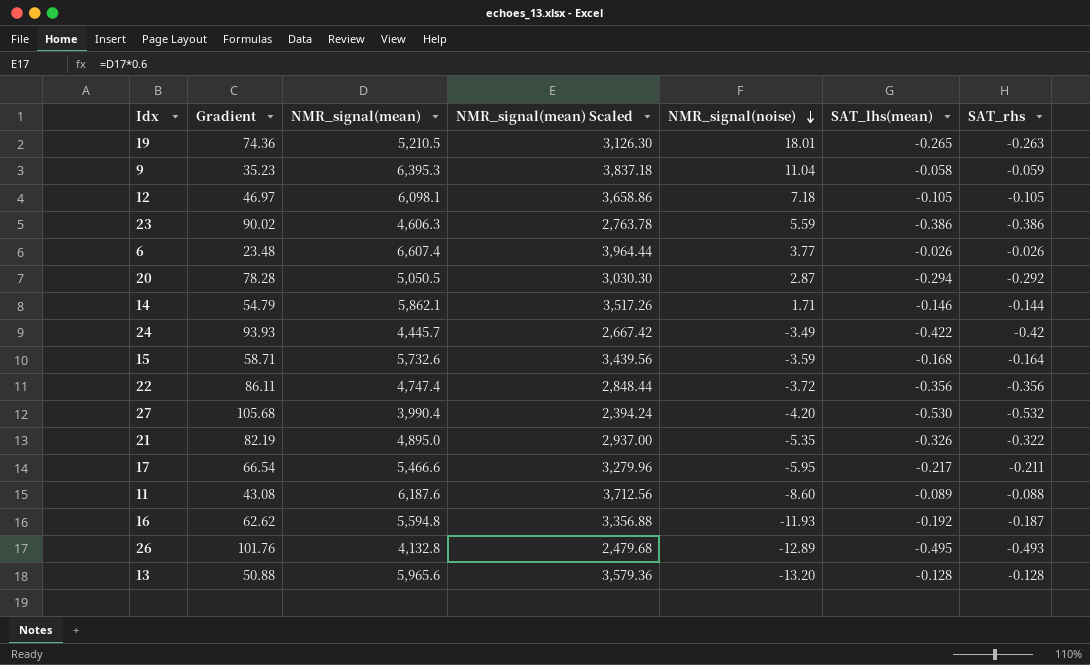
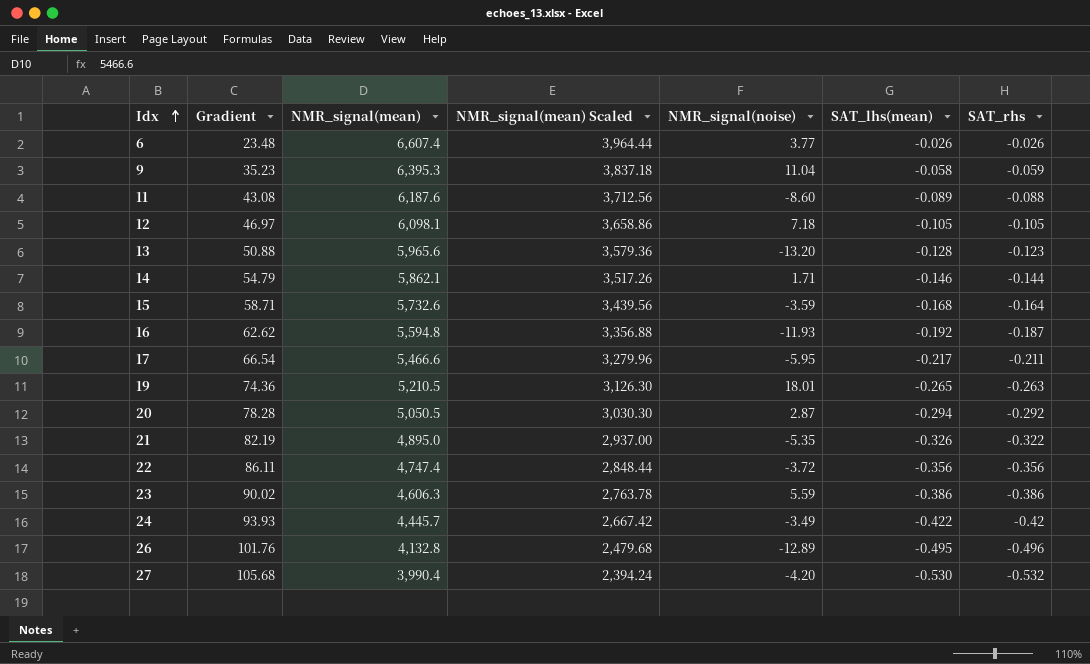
row order: NMR_signal(noise) descending -> Idx ascending
13 | SAT_rhs: -0.128 -> -0.123
26 | SAT_rhs: -0.493 -> -0.496

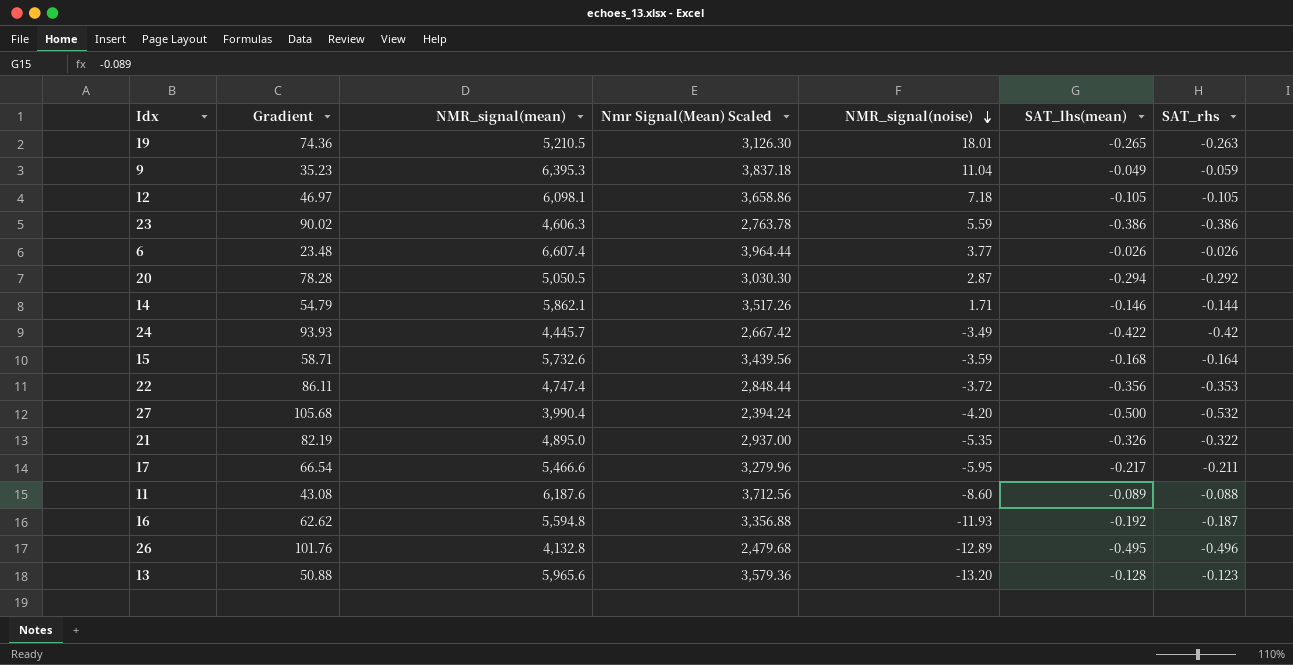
row order: Idx ascending -> NMR_signal(noise) descending
column name: NMR_signal(mean) Scaled -> Nmr Signal(Mean) Scaled
9 | SAT_lhs(mean): -0.058 -> -0.049
22 | SAT_rhs: -0.356 -> -0.353
27 | SAT_lhs(mean): -0.530 -> -0.500

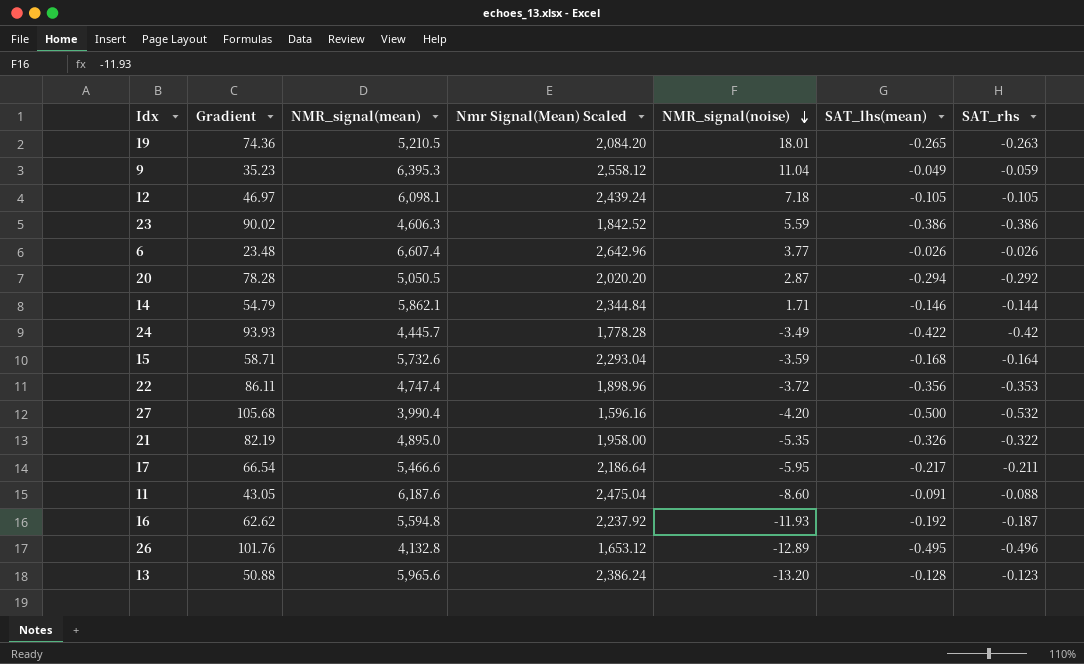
column Nmr Signal(Mean) Scaled | formula: [NMR_signal(mean)] * 0.6 -> [NMR_signal(mean)] * 0.4
11 | Gradient: 43.08 -> 43.05
11 | SAT_lhs(mean): -0.089 -> -0.091

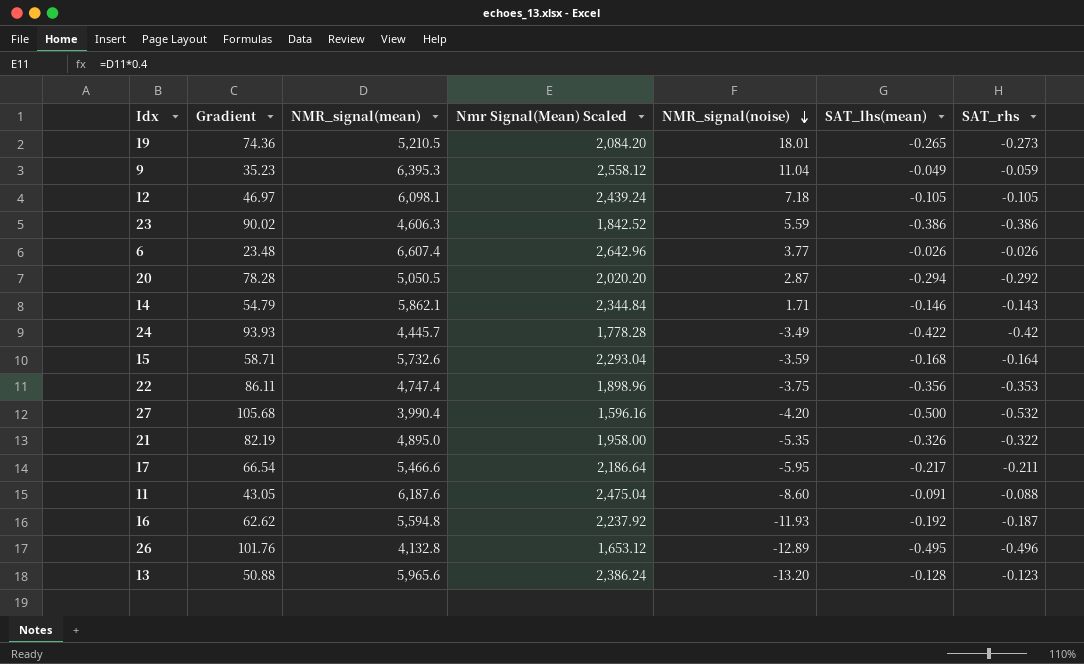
19 | SAT_rhs: -0.263 -> -0.273
14 | SAT_rhs: -0.144 -> -0.143
22 | NMR_signal(noise): -3.72 -> -3.75

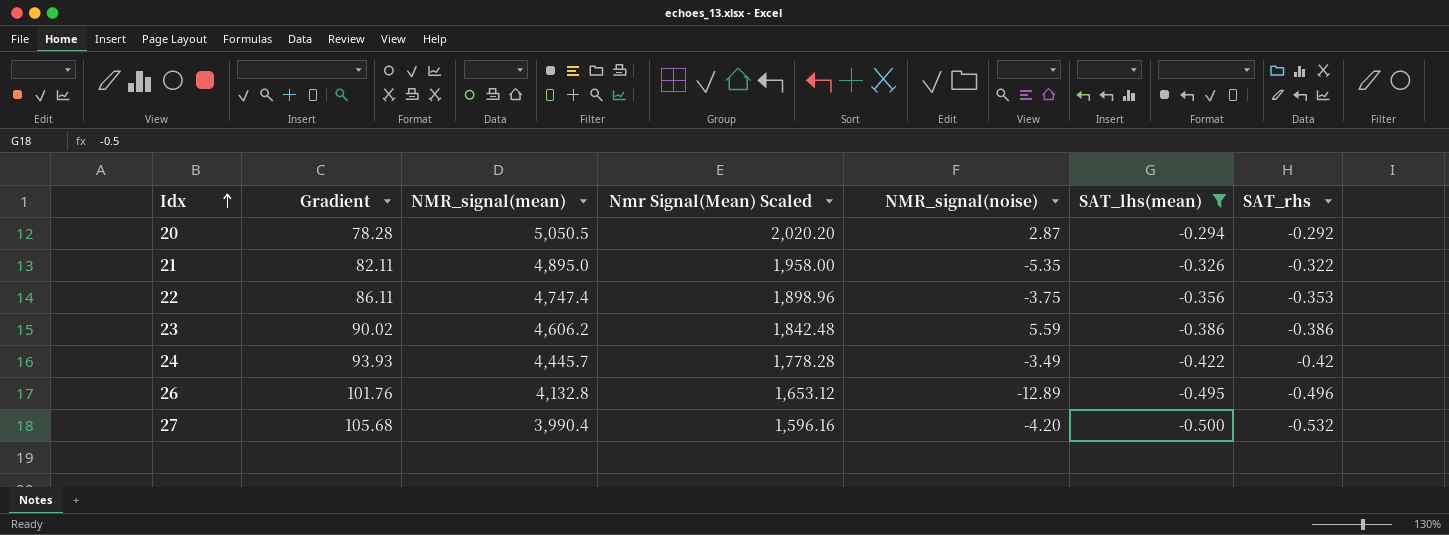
filter: none -> SAT_lhs(mean) <= -0.294
row order: NMR_signal(noise) descending -> Idx ascending
21 | Gradient: 82.19 -> 82.11
23 | NMR_signal(mean): 4,606.3 -> 4,606.2
23 | Nmr Signal(Mean) Scaled: 1,842.52 -> 1,842.48

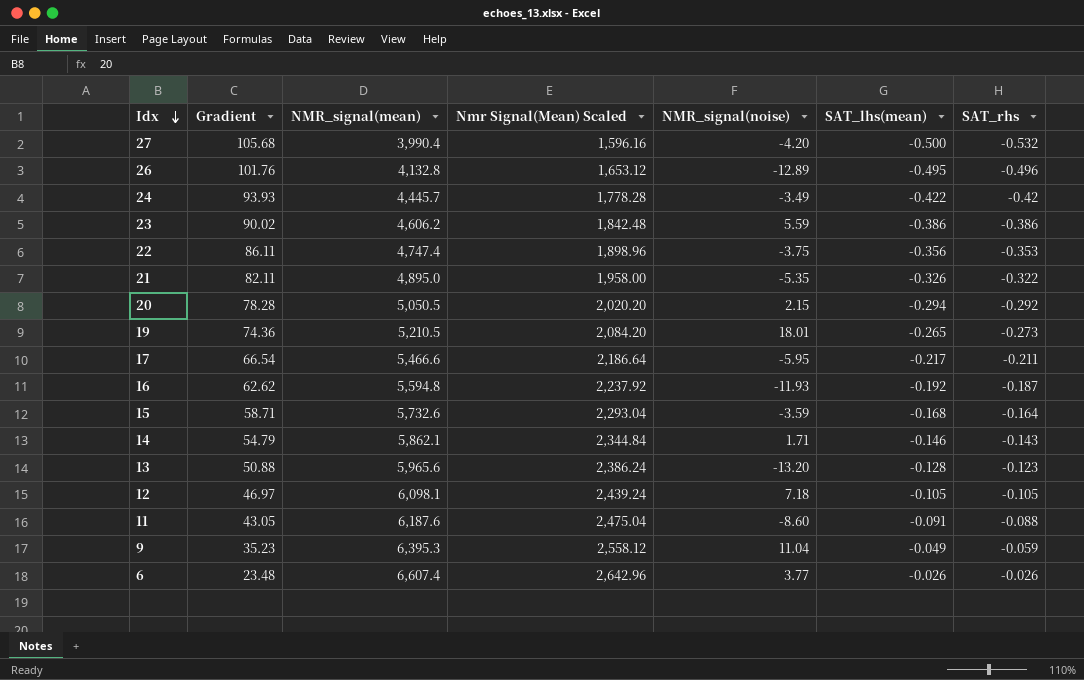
filter: SAT_lhs(mean) <= -0.294 -> none
row order: Idx ascending -> Idx descending
20 | NMR_signal(noise): 2.87 -> 2.15

